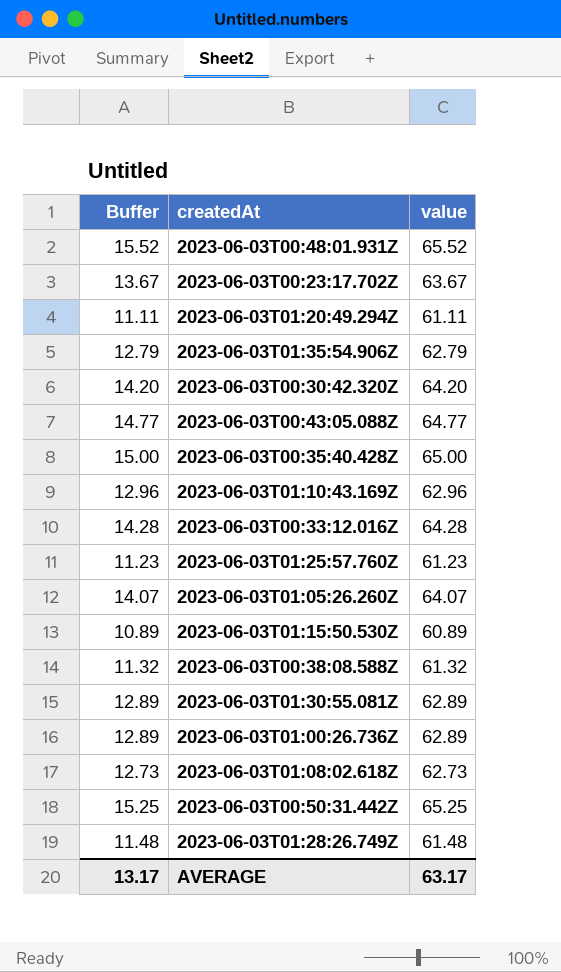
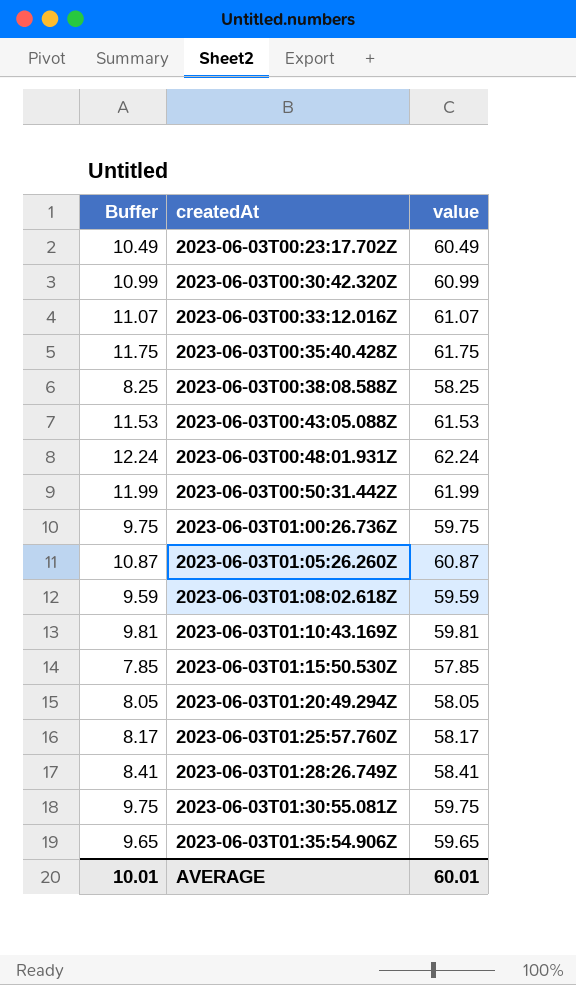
row order: none -> createdAt ascending
2023-06-03T00:23:17.702Z | Buffer: 13.67 -> 10.49
2023-06-03T00:23:17.702Z | value: 63.67 -> 60.49
2023-06-03T00:30:42.320Z | Buffer: 14.20 -> 10.99
2023-06-03T00:30:42.320Z | value: 64.20 -> 60.99
2023-06-03T00:33:12.016Z | Buffer: 14.28 -> 11.07
2023-06-03T00:33:12.016Z | value: 64.28 -> 61.07
2023-06-03T00:35:40.428Z | Buffer: 15.00 -> 11.75
2023-06-03T00:35:40.428Z | value: 65.00 -> 61.75
2023-06-03T00:38:08.588Z | Buffer: 11.32 -> 8.25
2023-06-03T00:38:08.588Z | value: 61.32 -> 58.25
2023-06-03T00:43:05.088Z | Buffer: 14.77 -> 11.53
2023-06-03T00:43:05.088Z | value: 64.77 -> 61.53
2023-06-03T00:48:01.931Z | Buffer: 15.52 -> 12.24
2023-06-03T00:48:01.931Z | value: 65.52 -> 62.24
2023-06-03T00:50:31.442Z | Buffer: 15.25 -> 11.99
2023-06-03T00:50:31.442Z | value: 65.25 -> 61.99
2023-06-03T01:00:26.736Z | Buffer: 12.89 -> 9.75
2023-06-03T01:00:26.736Z | value: 62.89 -> 59.75
2023-06-03T01:05:26.260Z | Buffer: 14.07 -> 10.87
2023-06-03T01:05:26.260Z | value: 64.07 -> 60.87
2023-06-03T01:08:02.618Z | Buffer: 12.73 -> 9.59
2023-06-03T01:08:02.618Z | value: 62.73 -> 59.59
2023-06-03T01:10:43.169Z | Buffer: 12.96 -> 9.81
2023-06-03T01:10:43.169Z | value: 62.96 -> 59.81
2023-06-03T01:15:50.530Z | Buffer: 10.89 -> 7.85
2023-06-03T01:15:50.530Z | value: 60.89 -> 57.85
2023-06-03T01:20:49.294Z | Buffer: 11.11 -> 8.05
2023-06-03T01:20:49.294Z | value: 61.11 -> 58.05
2023-06-03T01:25:57.760Z | Buffer: 11.23 -> 8.17
2023-06-03T01:25:57.760Z | value: 61.23 -> 58.17
2023-06-03T01:28:26.749Z | Buffer: 11.48 -> 8.41
2023-06-03T01:28:26.749Z | value: 61.48 -> 58.41
2023-06-03T01:30:55.081Z | Buffer: 12.89 -> 9.75
2023-06-03T01:30:55.081Z | value: 62.89 -> 59.75
2023-06-03T01:35:54.906Z | Buffer: 12.79 -> 9.65
2023-06-03T01:35:54.906Z | value: 62.79 -> 59.65
AVERAGE | Buffer: 13.17 -> 10.01
AVERAGE | value: 63.17 -> 60.01

